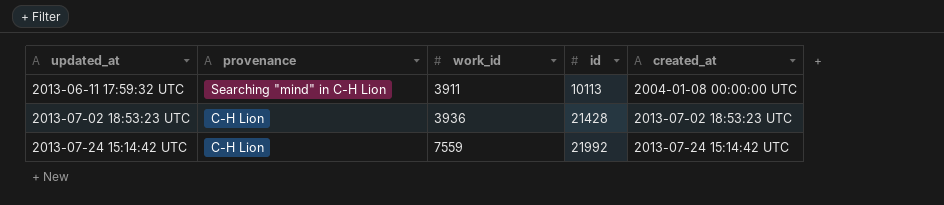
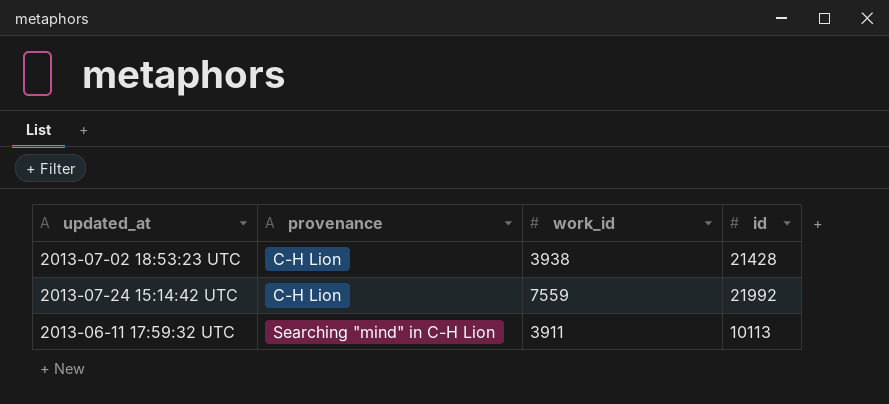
row order: updated_at ascending -> provenance ascending
column created_at | position: 5 -> none
2013-07-02 18:53:23 UTC | work_id: 3936 -> 3938

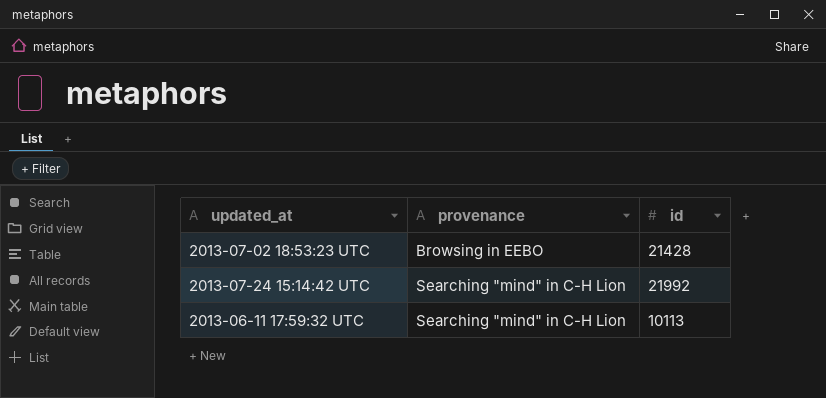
column work_id | position: 3 -> none
2013-07-02 18:53:23 UTC | provenance: C-H Lion -> Browsing in EEBO
2013-07-24 15:14:42 UTC | provenance: C-H Lion -> Searching "mind" in C-H Lion

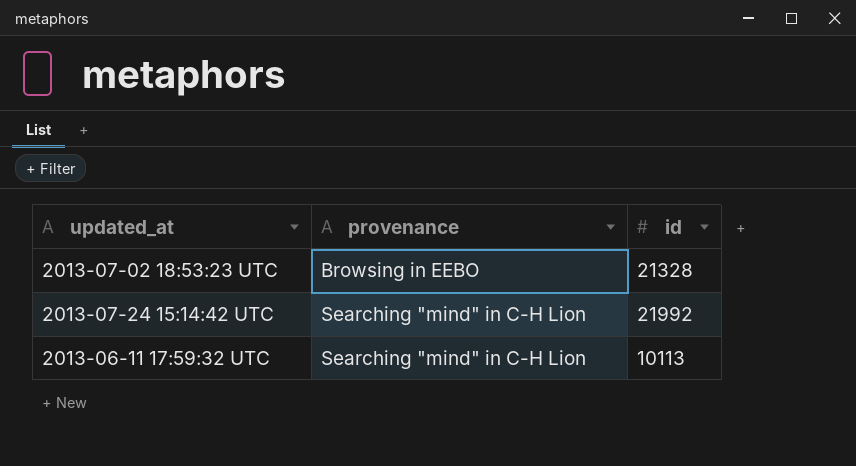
2013-07-02 18:53:23 UTC | id: 21428 -> 21328

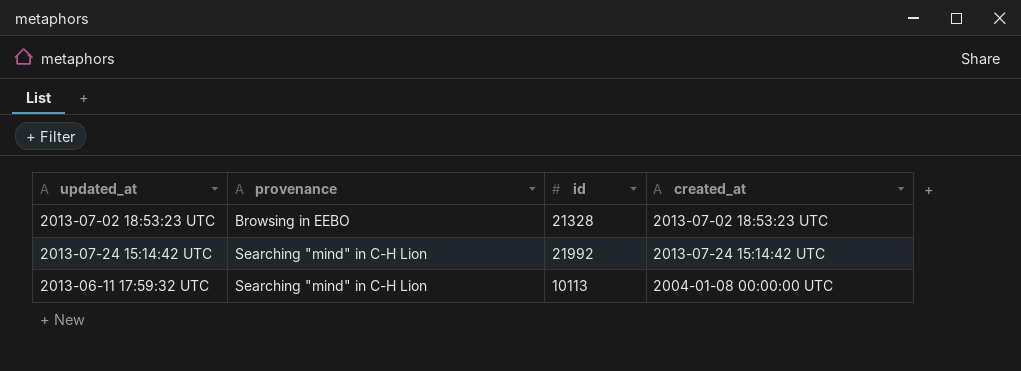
column created_at | position: none -> 4

